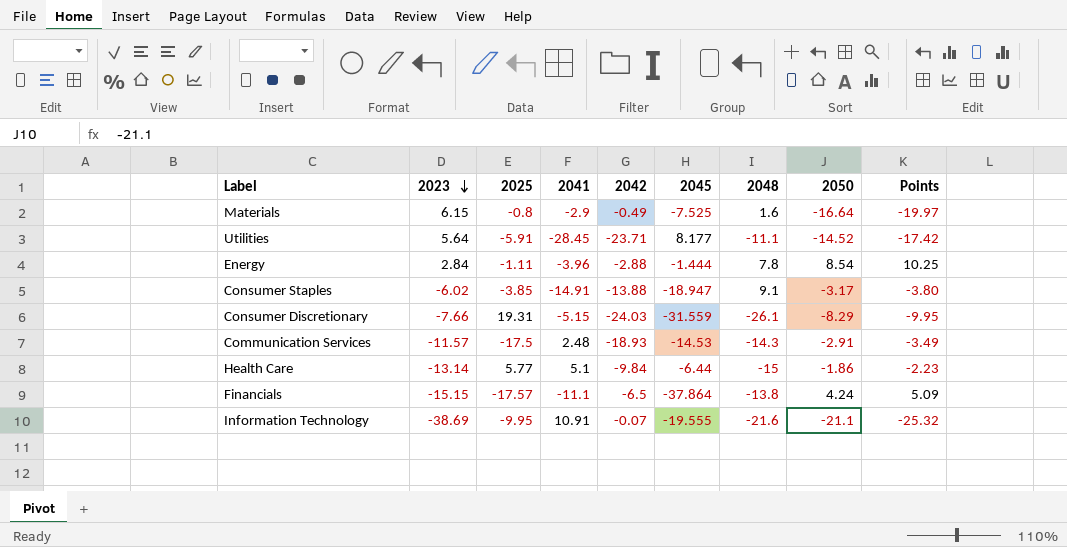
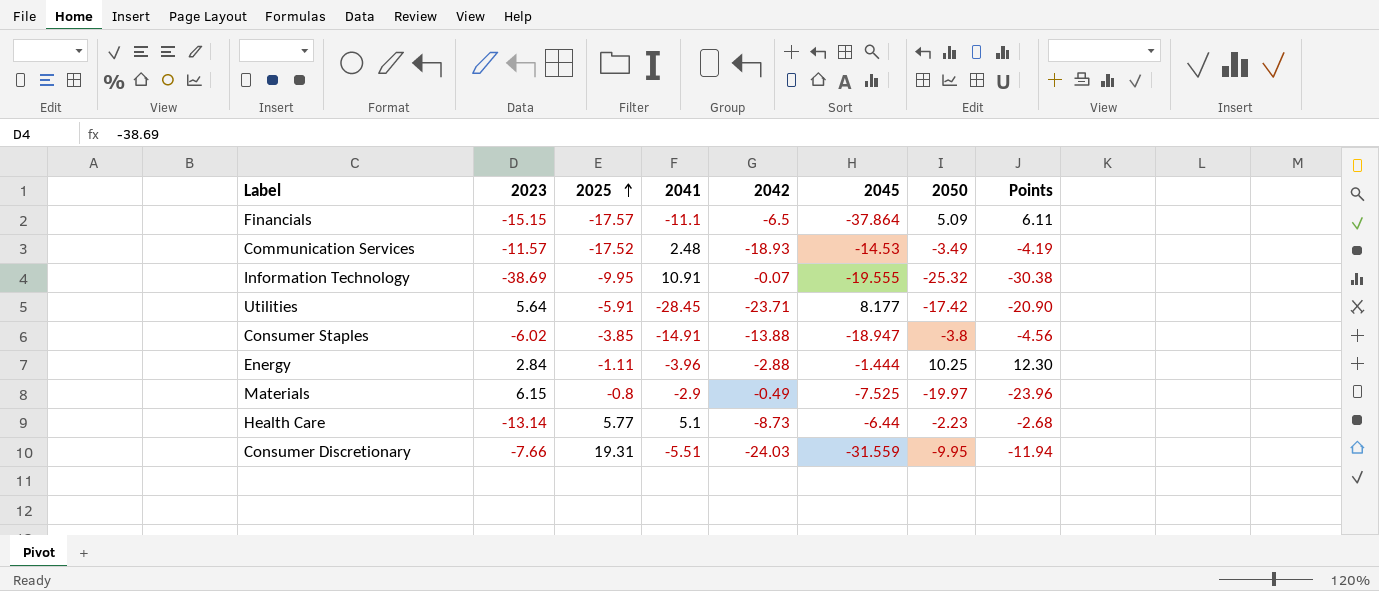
row order: 2023 descending -> 2025 ascending
column 2048 | position: 7 -> none
Financials | 2050: 4.24 -> 5.09
Financials | Points: 5.09 -> 6.11
Communication Services | 2025: -17.5 -> -17.52
Communication Services | 2050: -2.91 -> -3.49
Communication Services | Points: -3.49 -> -4.19
Information Technology | 2050: -21.1 -> -25.32
Information Technology | Points: -25.32 -> -30.38
Utilities | 2050: -14.52 -> -17.42
Utilities | Points: -17.42 -> -20.90
Consumer Staples | 2050: -3.17 -> -3.8
Consumer Staples | Points: -3.80 -> -4.56
Energy | 2050: 8.54 -> 10.25
Energy | Points: 10.25 -> 12.30
Materials | 2050: -16.64 -> -19.97
Materials | Points: -19.97 -> -23.96
Health Care | 2042: -9.84 -> -8.73
Health Care | 2050: -1.86 -> -2.23
Health Care | Points: -2.23 -> -2.68
Consumer Discretionary | 2041: -5.15 -> -5.51
Consumer Discretionary | 2050: -8.29 -> -9.95
Consumer Discretionary | Points: -9.95 -> -11.94

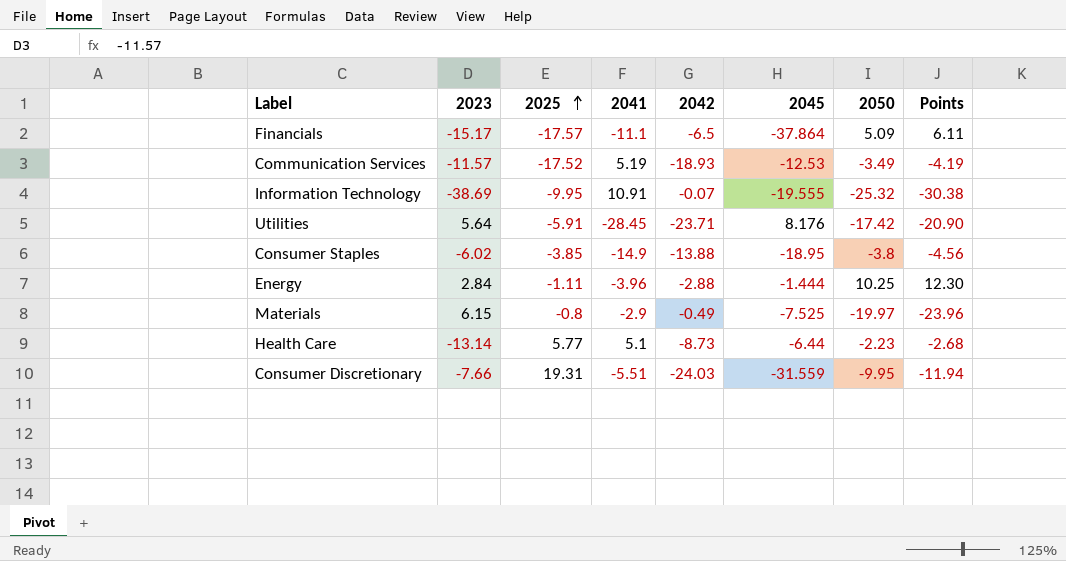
Financials | 2023: -15.15 -> -15.17
Communication Services | 2041: 2.48 -> 5.19
Communication Services | 2045: -14.53 -> -12.53
Utilities | 2045: 8.177 -> 8.176
Consumer Staples | 2041: -14.91 -> -14.9
Consumer Staples | 2045: -18.947 -> -18.95

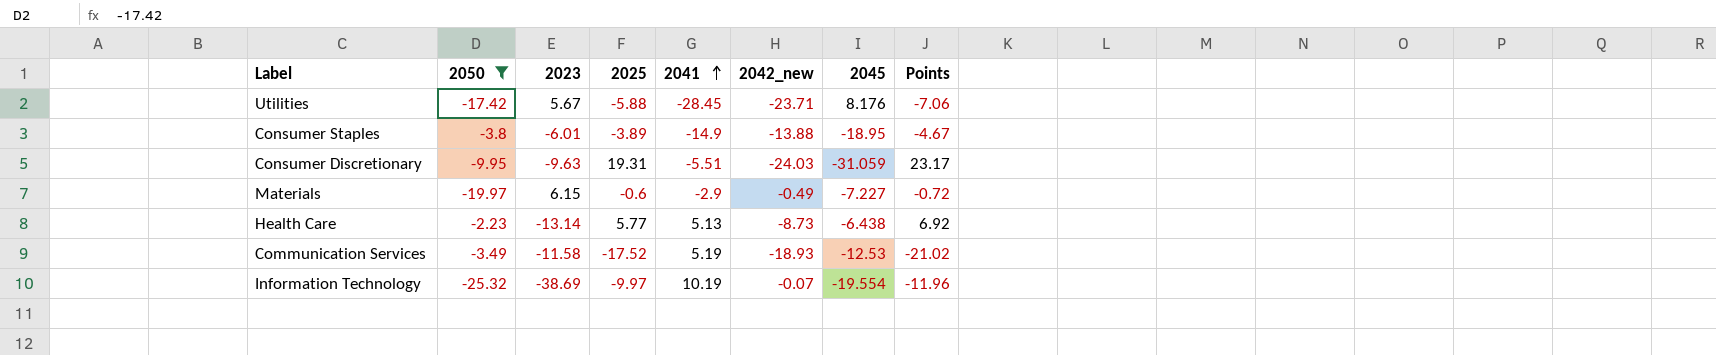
filter: none -> 2050 <= -2.23
row order: 2025 ascending -> 2041 ascending
column 2050 | position: 7 -> 2
column name: 2042 -> 2042_new
column Points | formula: [2050] * 1.2 -> [2025] * 1.2
Utilities | 2023: 5.64 -> 5.67
Utilities | 2025: -5.91 -> -5.88
Consumer Staples | 2023: -6.02 -> -6.01
Consumer Staples | 2025: -3.85 -> -3.89
Consumer Discretionary | 2023: -7.66 -> -9.63
Consumer Discretionary | 2045: -31.559 -> -31.059
Materials | 2025: -0.8 -> -0.6
Materials | 2045: -7.525 -> -7.227
Health Care | 2041: 5.1 -> 5.13
Health Care | 2045: -6.44 -> -6.438
Communication Services | 2023: -11.57 -> -11.58
Information Technology | 2025: -9.95 -> -9.97
Information Technology | 2041: 10.91 -> 10.19
Information Technology | 2045: -19.555 -> -19.554

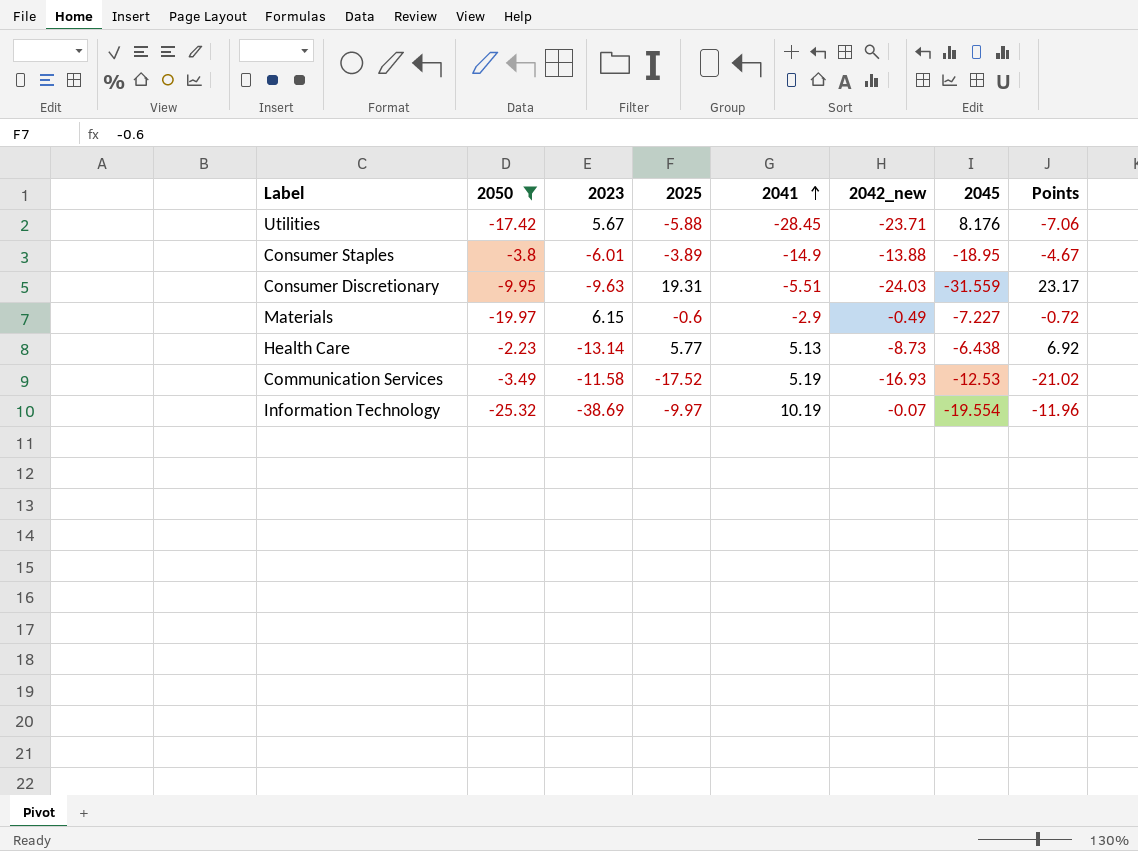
Consumer Discretionary | 2045: -31.059 -> -31.559
Communication Services | 2042_new: -18.93 -> -16.93

